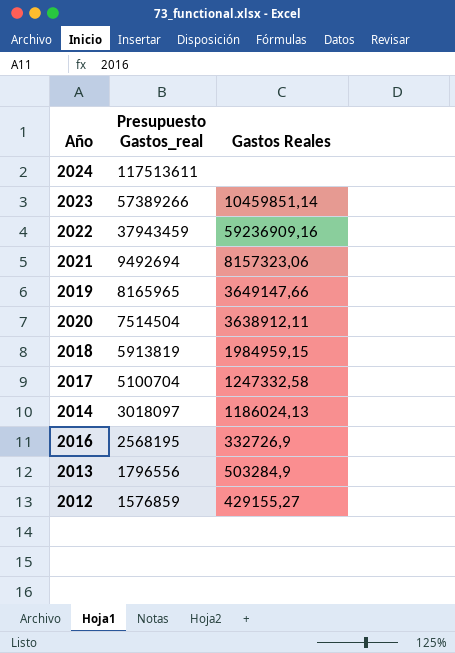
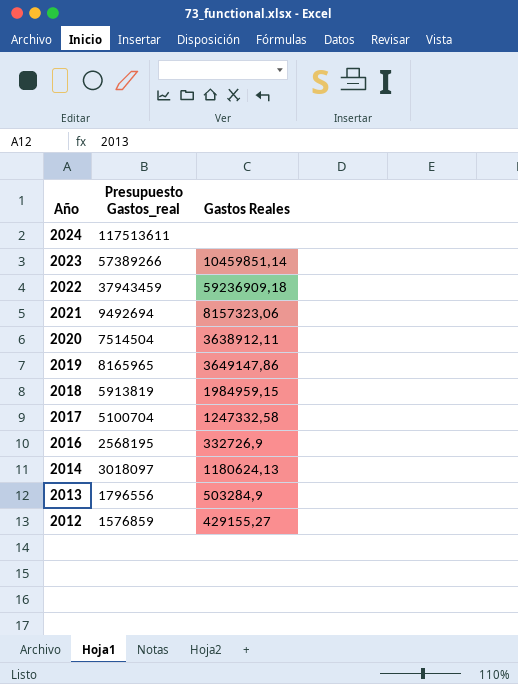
row order: Presupuesto Gastos_real descending -> Año descending
2022 | Gastos Reales: 59236909,16 -> 59236909,18
2019 | Gastos Reales: 3649147,66 -> 3649147,86
2014 | Gastos Reales: 1186024,13 -> 1180624,13

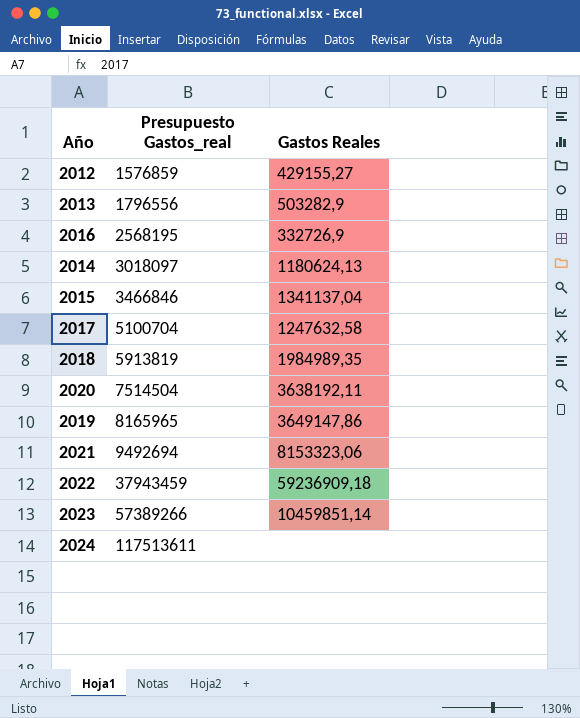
row order: Año descending -> Presupuesto Gastos_real ascending
2013 | Gastos Reales: 503284,9 -> 503282,9
row 2015: none -> 3466846 | 1341137,04
2017 | Gastos Reales: 1247332,58 -> 1247632,58
2018 | Gastos Reales: 1984959,15 -> 1984989,35
2020 | Gastos Reales: 3638912,11 -> 3638192,11
2021 | Gastos Reales: 8157323,06 -> 8153323,06

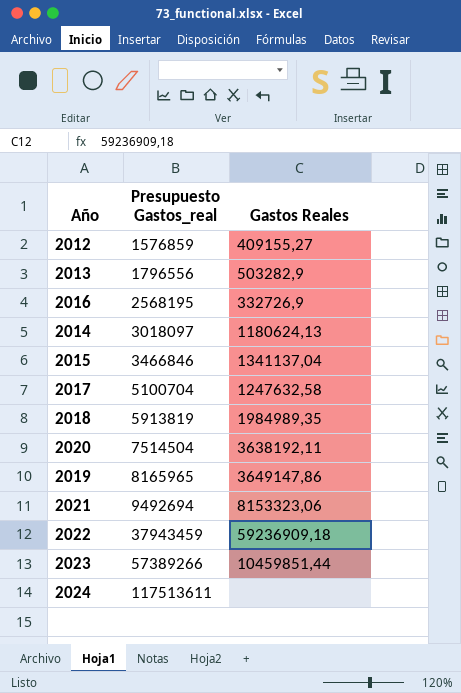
2012 | Gastos Reales: 429155,27 -> 409155,27
2023 | Gastos Reales: 10459851,14 -> 10459851,44

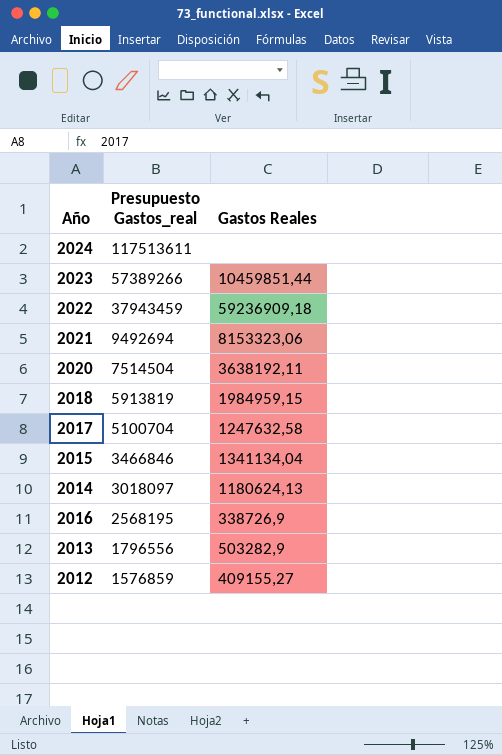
row order: Presupuesto Gastos_real ascending -> Presupuesto Gastos_real descending
row 2019: 8165965 | 3649147,86 -> none
2018 | Gastos Reales: 1984989,35 -> 1984959,15
2015 | Gastos Reales: 1341137,04 -> 1341134,04
2016 | Gastos Reales: 332726,9 -> 338726,9

